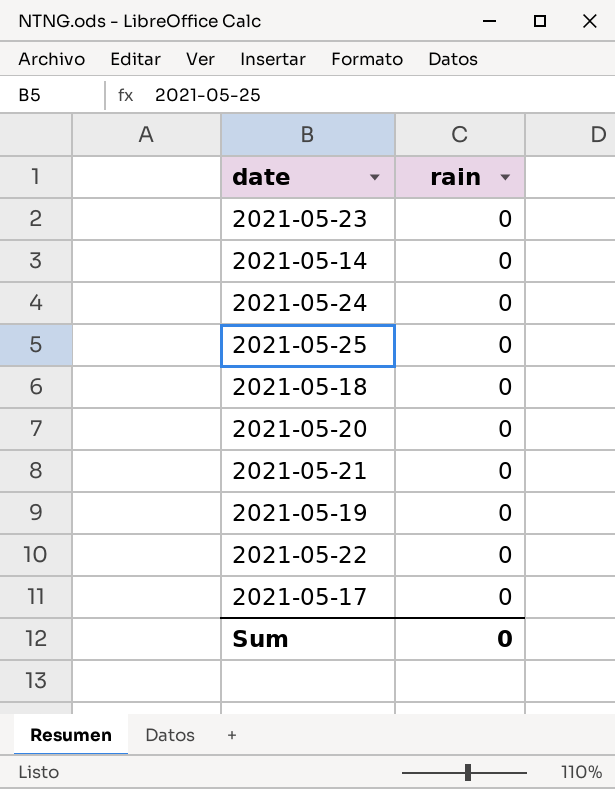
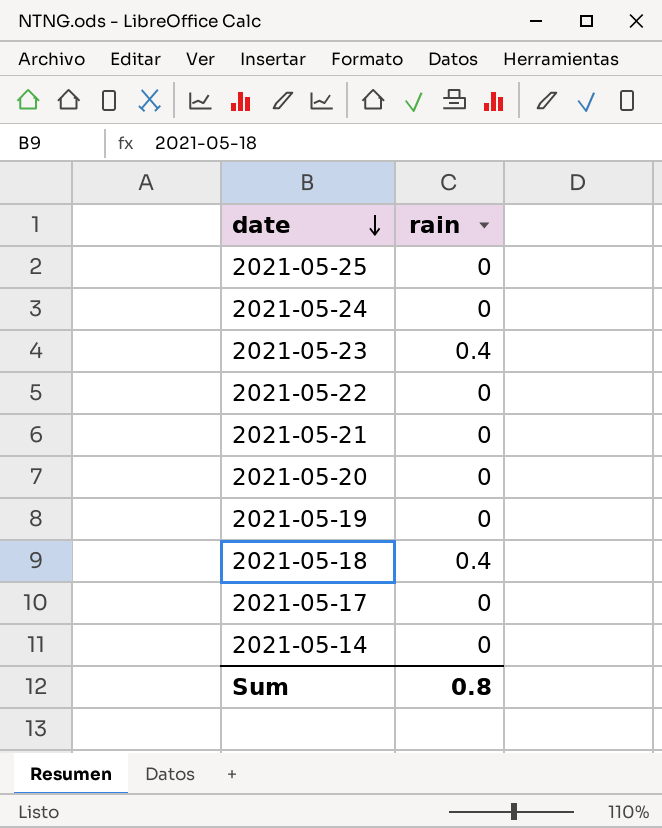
row order: none -> date descending
2021-05-23 | rain: 0 -> 0.4
2021-05-18 | rain: 0 -> 0.4
Sum | rain: 0 -> 0.8

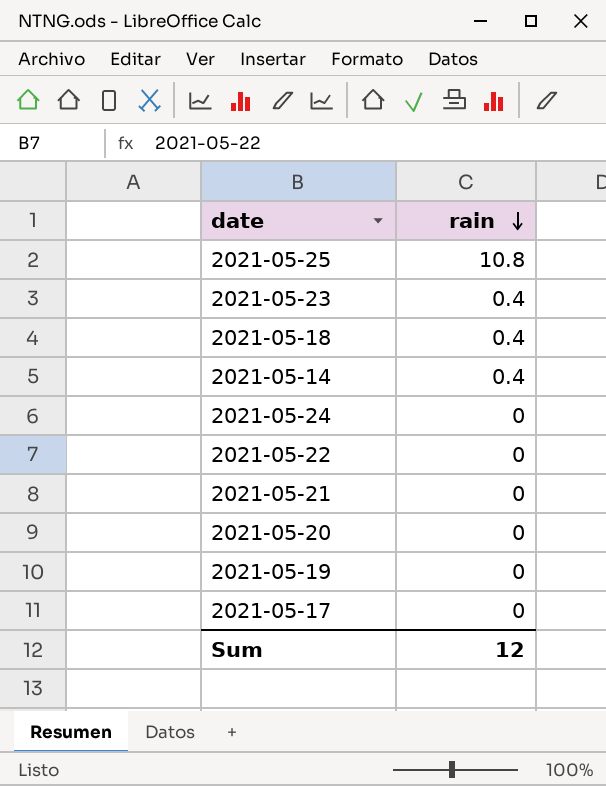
row order: date descending -> rain descending
2021-05-25 | rain: 0 -> 10.8
2021-05-14 | rain: 0 -> 0.4
Sum | rain: 0.8 -> 12

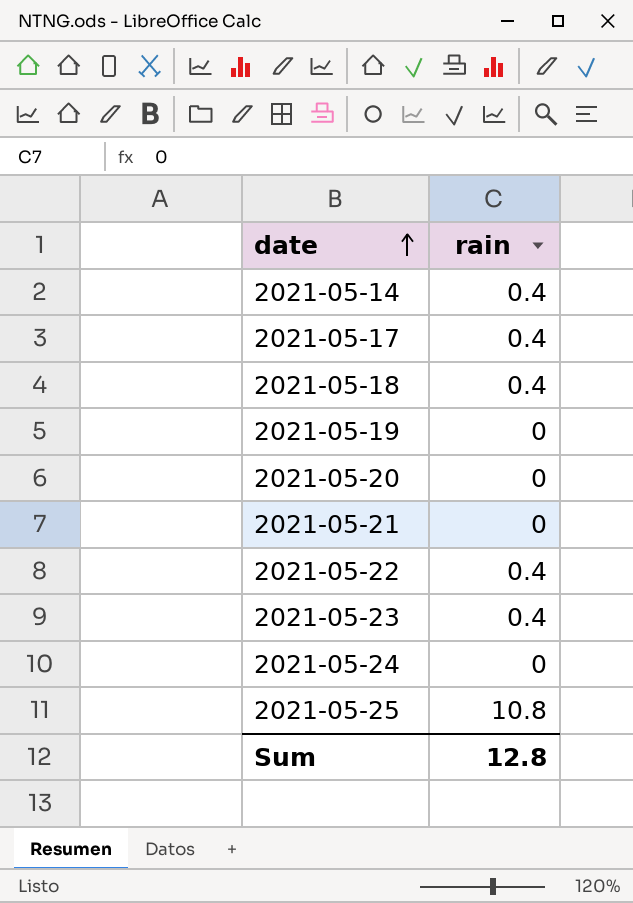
row order: rain descending -> date ascending
2021-05-17 | rain: 0 -> 0.4
2021-05-22 | rain: 0 -> 0.4
Sum | rain: 12 -> 12.8

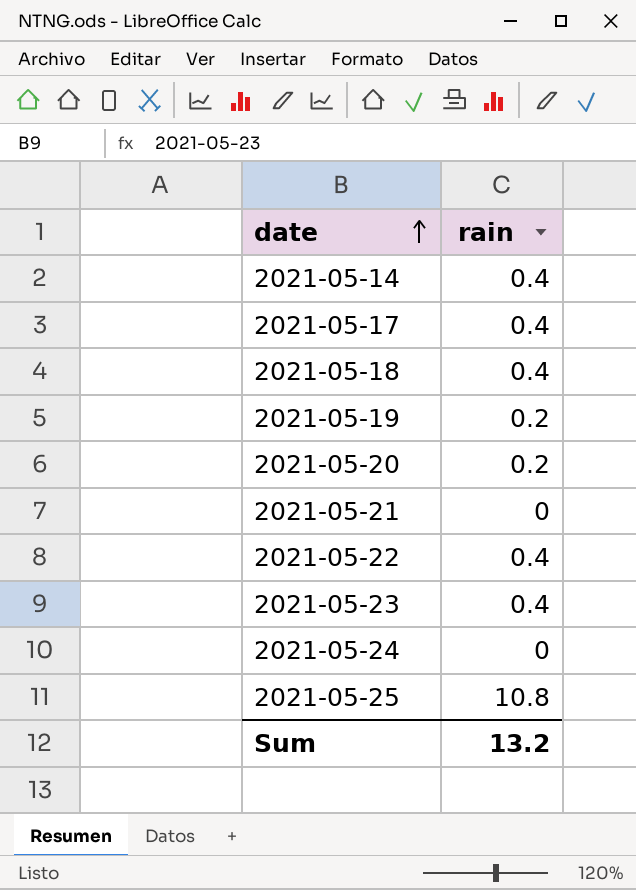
2021-05-19 | rain: 0 -> 0.2
2021-05-20 | rain: 0 -> 0.2
Sum | rain: 12.8 -> 13.2

